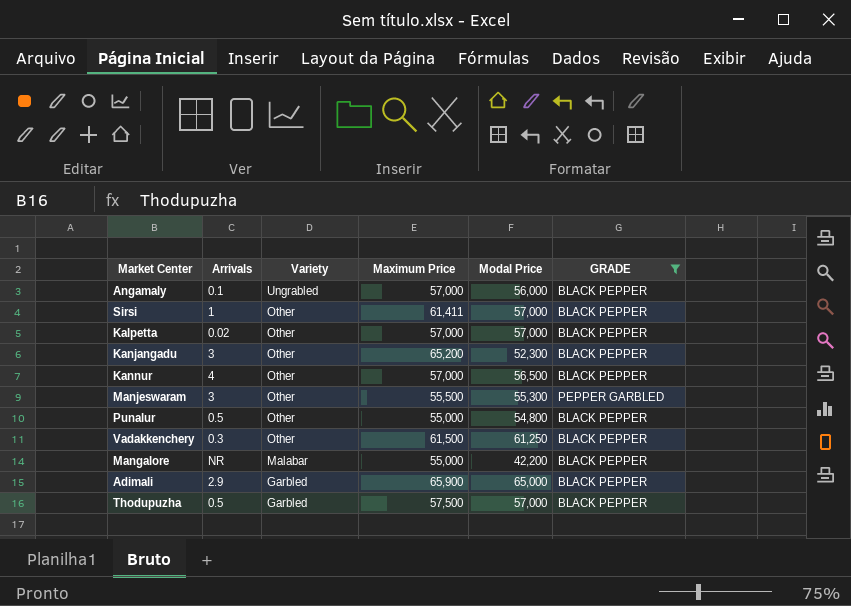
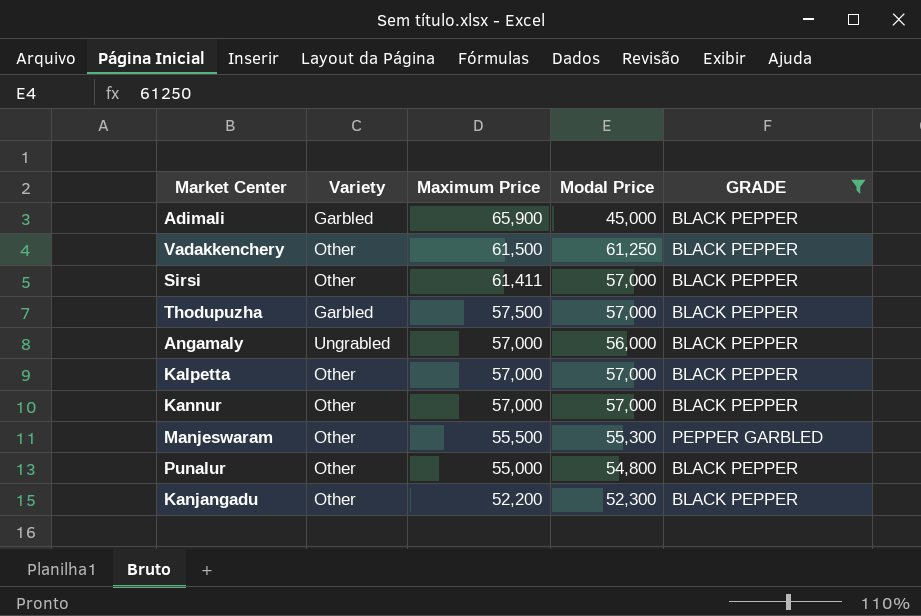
row order: Variety descending -> Maximum Price descending
column Arrivals | position: 2 -> none
row Mangalore: NR | Malabar | 55,000 | 42,200 | BLACK PEPPER -> none
Adimali | Modal Price: 65,000 -> 45,000
Kannur | Modal Price: 56,500 -> 57,000
Kanjangadu | Maximum Price: 65,200 -> 52,200

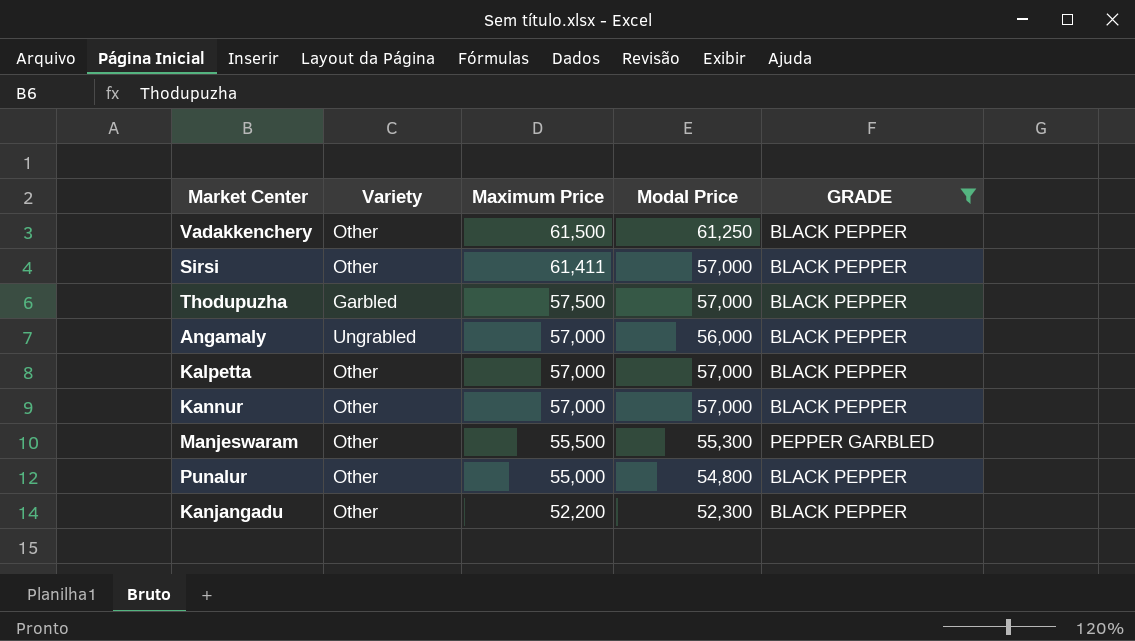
row Adimali: Garbled | 65,900 | 45,000 | BLACK PEPPER -> none

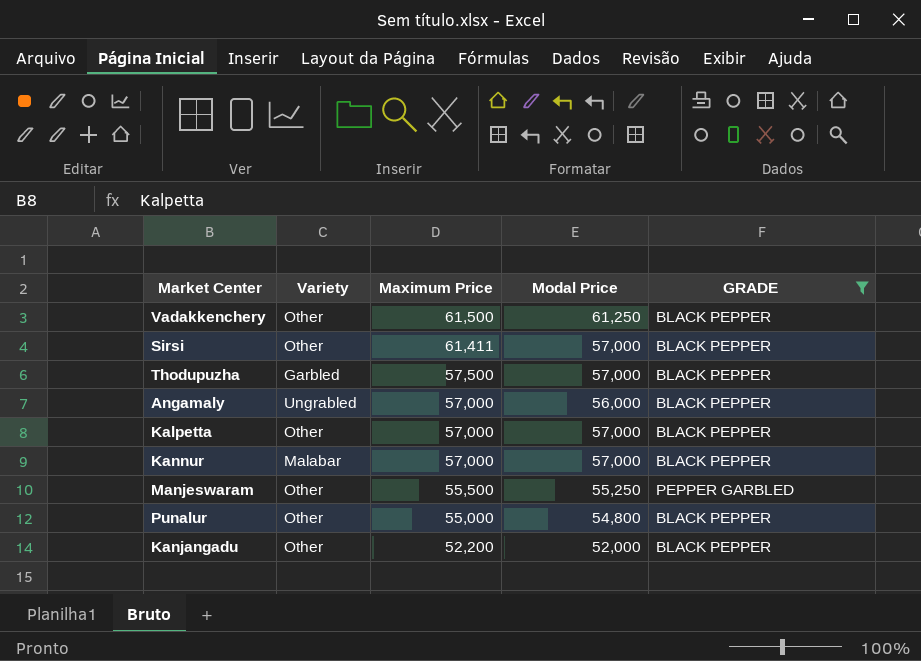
Kannur | Variety: Other -> Malabar
Manjeswaram | Modal Price: 55,300 -> 55,250
Kanjangadu | Modal Price: 52,300 -> 52,000

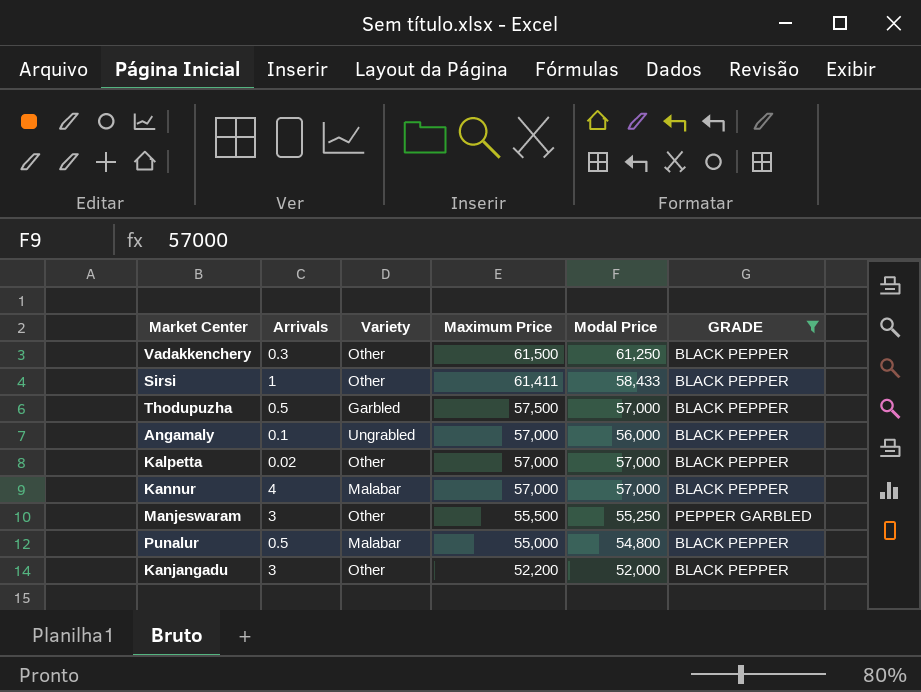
column Arrivals | position: none -> 2
Sirsi | Modal Price: 57,000 -> 58,433
Punalur | Variety: Other -> Malabar

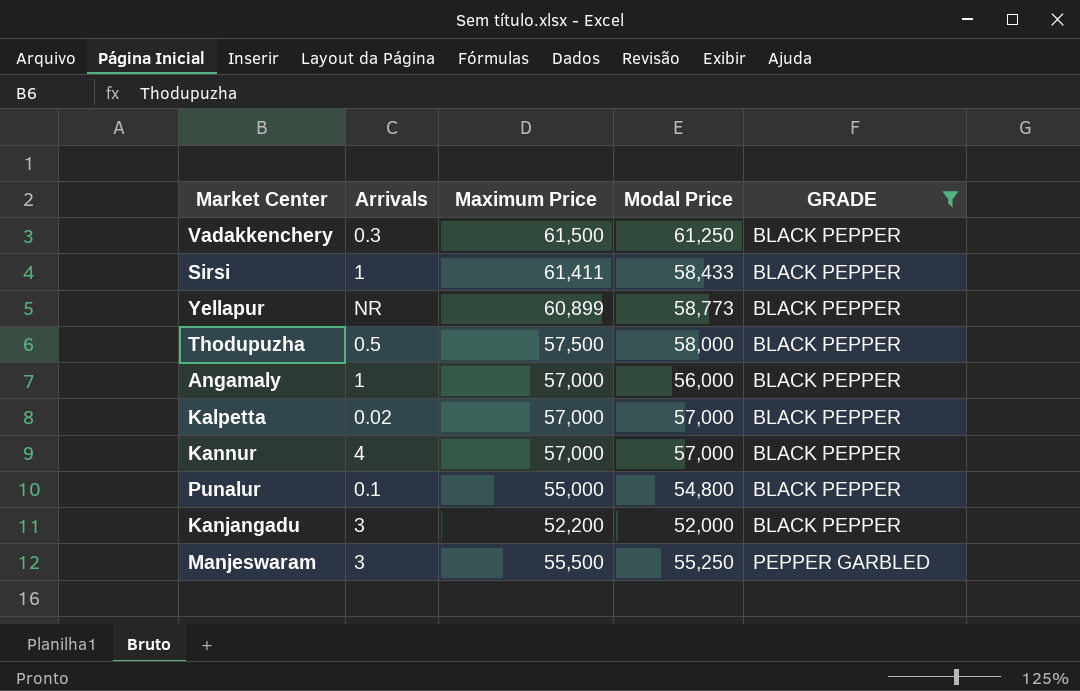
row order: Maximum Price descending -> GRADE ascending
column Variety | position: 3 -> none
row Yellapur: none -> NR | 60,899 | 58,773 | BLACK PEPPER
Thodupuzha | Modal Price: 57,000 -> 58,000
Angamaly | Arrivals: 0.1 -> 1
Punalur | Arrivals: 0.5 -> 0.1

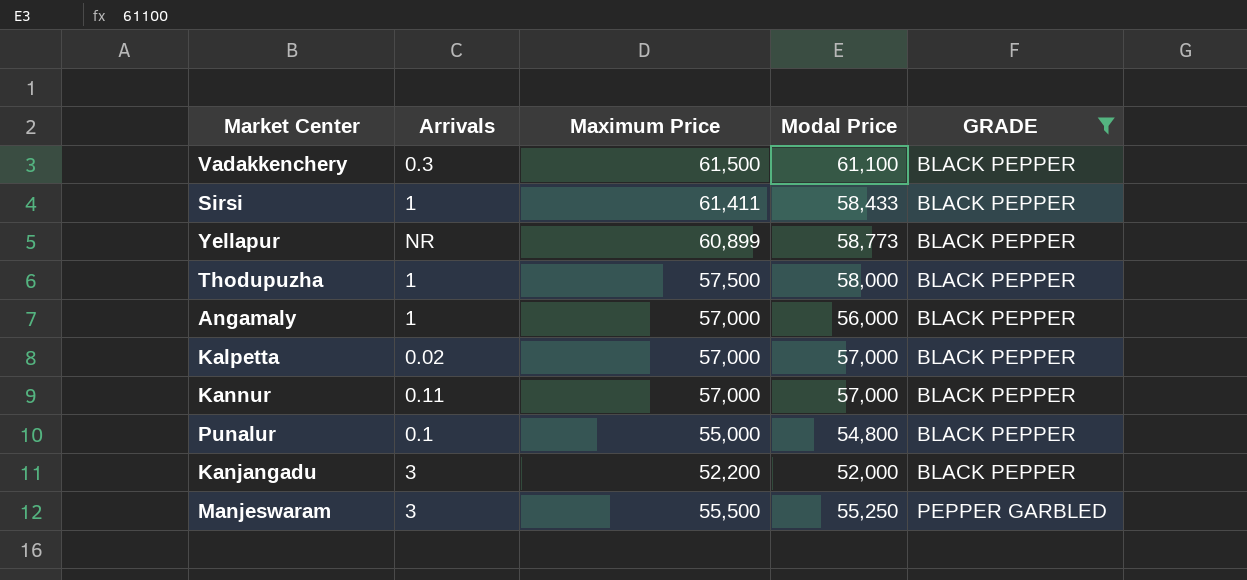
Vadakkenchery | Modal Price: 61,250 -> 61,100
Thodupuzha | Arrivals: 0.5 -> 1
Kannur | Arrivals: 4 -> 0.11

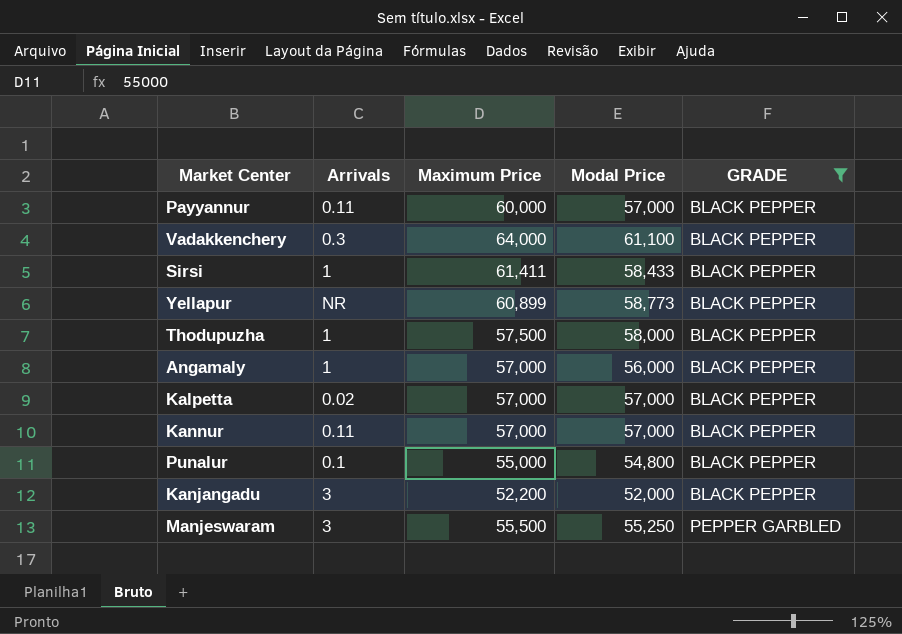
row Payyannur: none -> 0.11 | 60,000 | 57,000 | BLACK PEPPER
Vadakkenchery | Maximum Price: 61,500 -> 64,000

